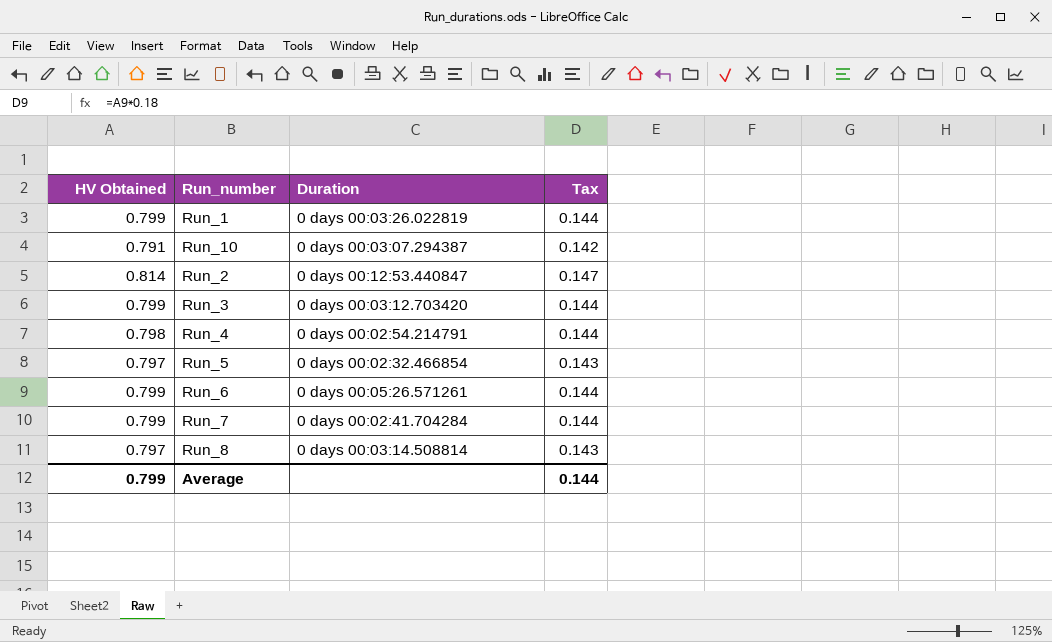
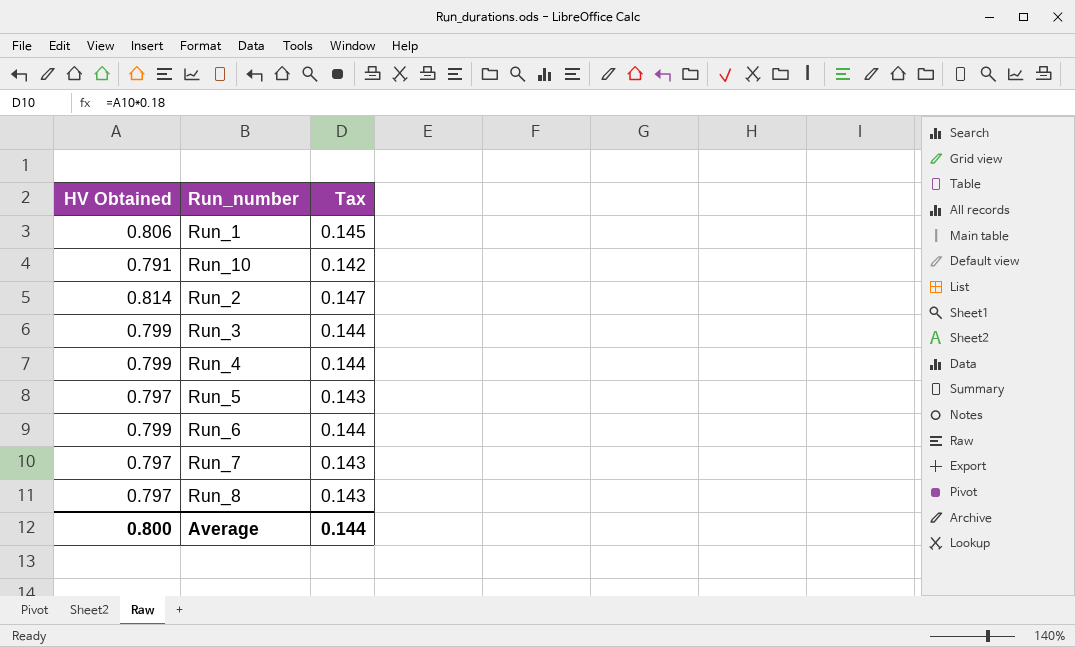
column Duration | position: 3 -> none
Run_1 | HV Obtained: 0.799 -> 0.806
Run_1 | Tax: 0.144 -> 0.145
Run_4 | HV Obtained: 0.798 -> 0.799
Run_7 | HV Obtained: 0.799 -> 0.797
Run_7 | Tax: 0.144 -> 0.143
Average | HV Obtained: 0.799 -> 0.800

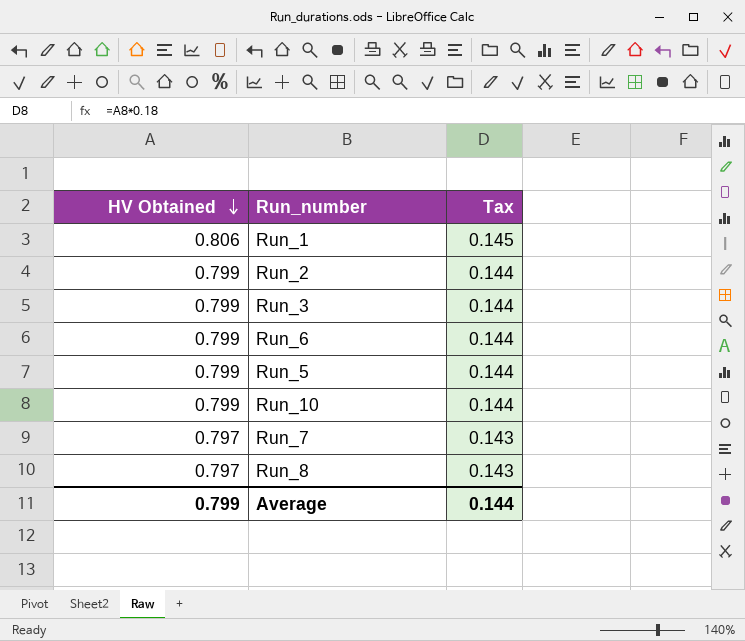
row order: none -> HV Obtained descending
row Run_4: 0.799 | 0.144 -> none
Run_2 | HV Obtained: 0.814 -> 0.799
Run_2 | Tax: 0.147 -> 0.144
Run_5 | HV Obtained: 0.797 -> 0.799
Run_5 | Tax: 0.143 -> 0.144
Run_10 | HV Obtained: 0.791 -> 0.799
Run_10 | Tax: 0.142 -> 0.144
Average | HV Obtained: 0.800 -> 0.799

